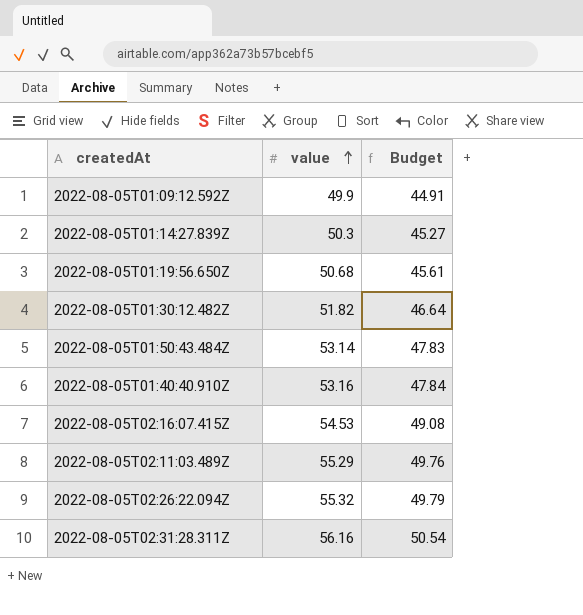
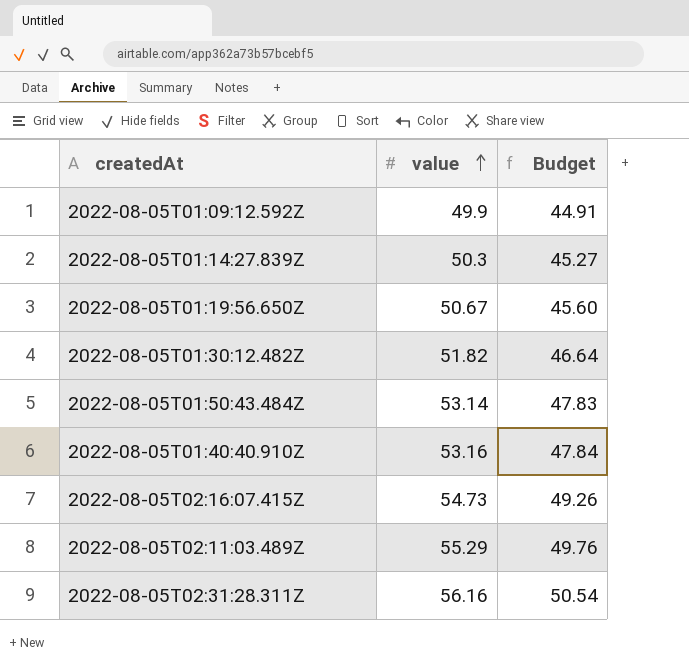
row 2022-08-05T02:26:22.094Z: 55.32 | 49.79 -> none
2022-08-05T01:19:56.650Z | value: 50.68 -> 50.67
2022-08-05T01:19:56.650Z | Budget: 45.61 -> 45.60
2022-08-05T02:16:07.415Z | value: 54.53 -> 54.73
2022-08-05T02:16:07.415Z | Budget: 49.08 -> 49.26

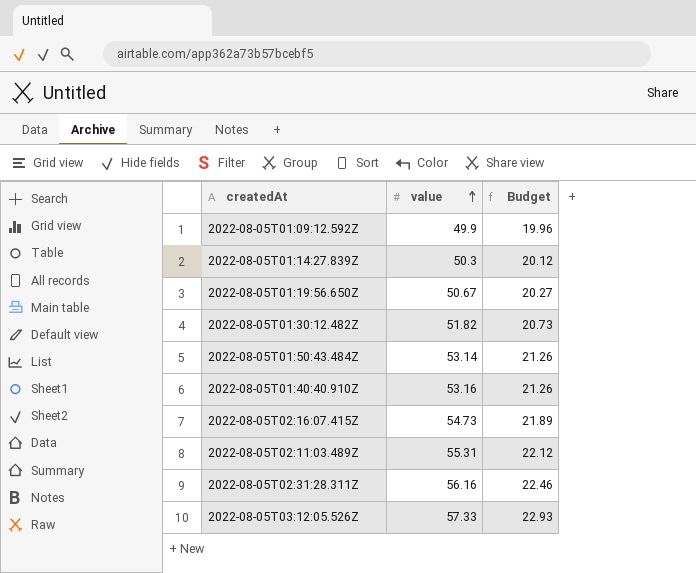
column Budget | formula: [value] * 0.9 -> [value] * 0.4
2022-08-05T02:11:03.489Z | value: 55.29 -> 55.31
row 2022-08-05T03:12:05.526Z: none -> 57.33 | 22.93

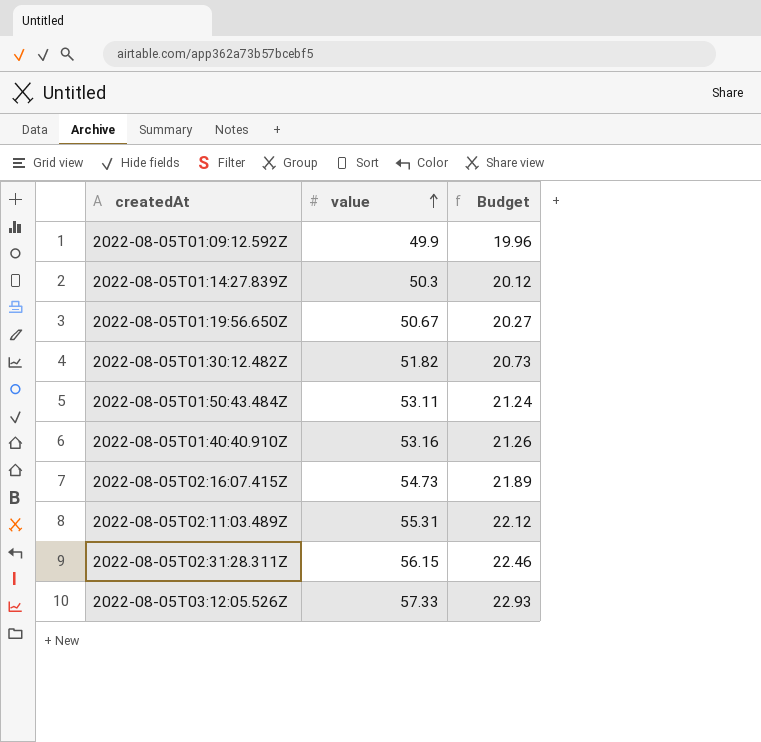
2022-08-05T01:50:43.484Z | value: 53.14 -> 53.11
2022-08-05T01:50:43.484Z | Budget: 21.26 -> 21.24
2022-08-05T02:31:28.311Z | value: 56.16 -> 56.15

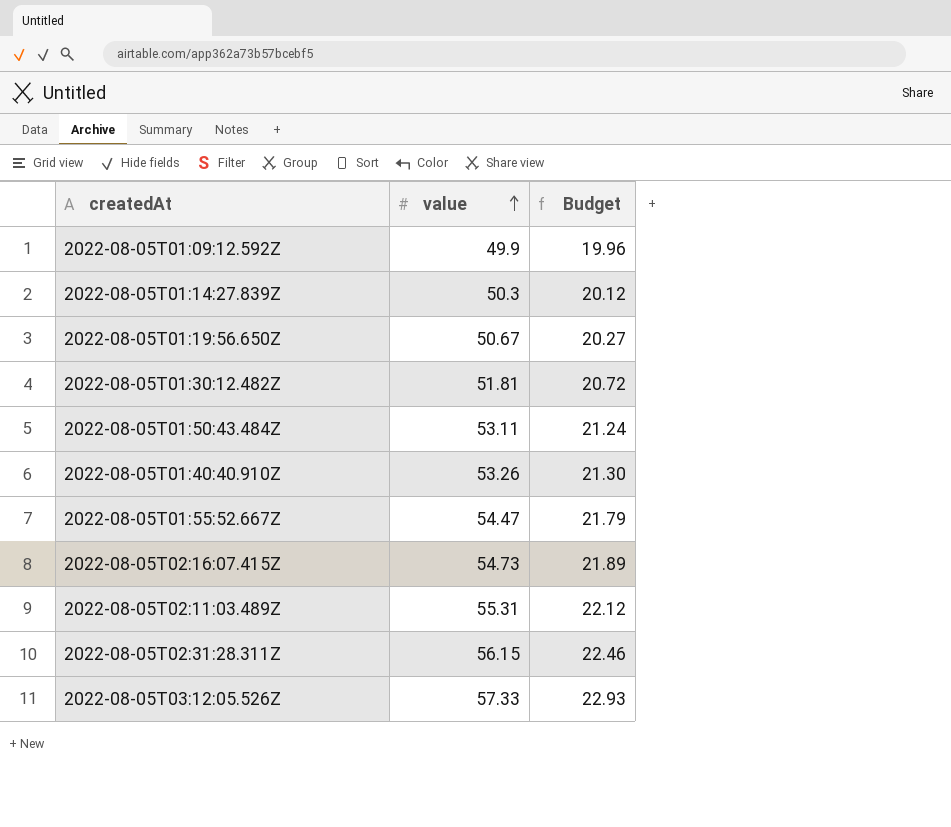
2022-08-05T01:30:12.482Z | value: 51.82 -> 51.81
2022-08-05T01:30:12.482Z | Budget: 20.73 -> 20.72
2022-08-05T01:40:40.910Z | value: 53.16 -> 53.26
2022-08-05T01:40:40.910Z | Budget: 21.26 -> 21.30
row 2022-08-05T01:55:52.667Z: none -> 54.47 | 21.79

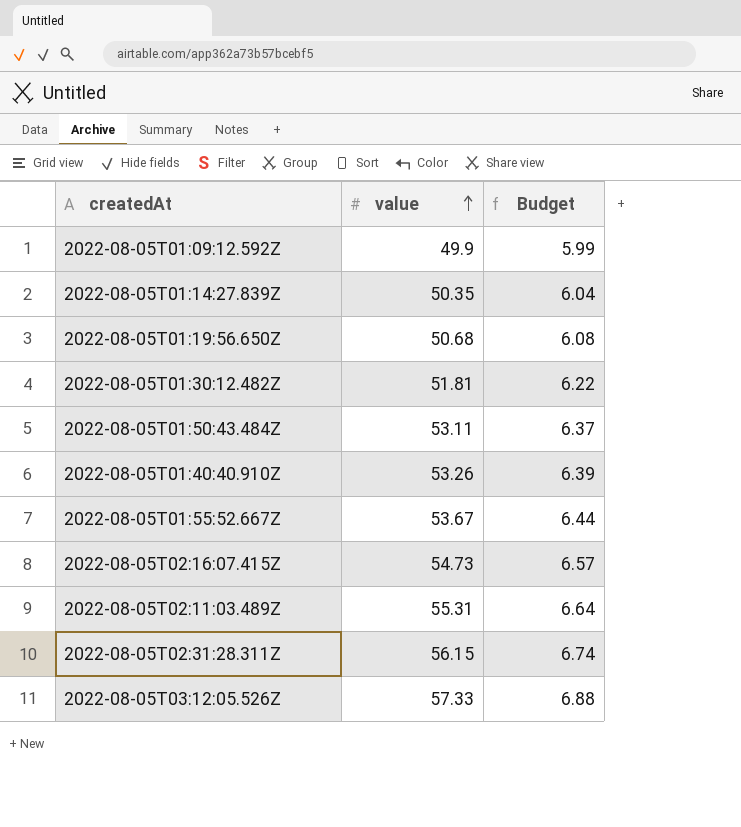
column Budget | formula: [value] * 0.4 -> [value] * 0.12
2022-08-05T01:14:27.839Z | value: 50.3 -> 50.35
2022-08-05T01:19:56.650Z | value: 50.67 -> 50.68
2022-08-05T01:55:52.667Z | value: 54.47 -> 53.67

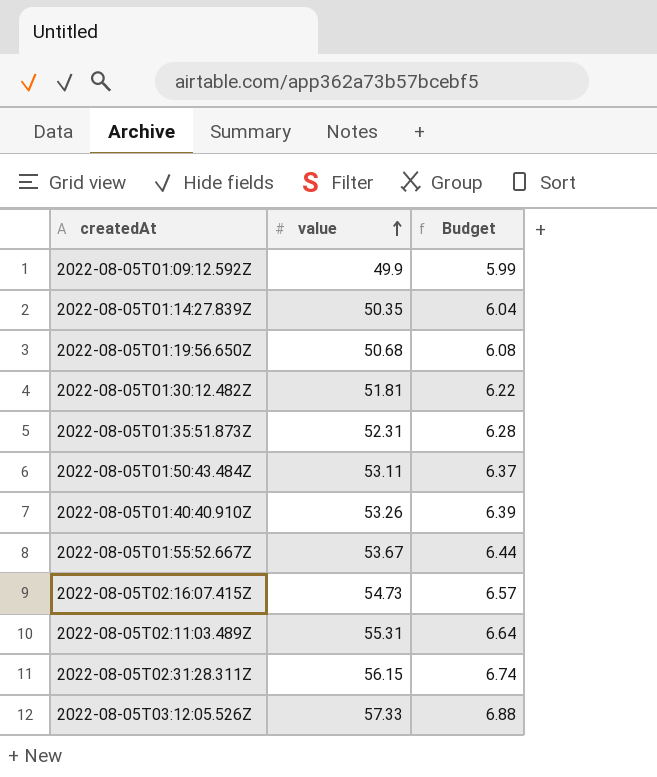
row 2022-08-05T01:35:51.873Z: none -> 52.31 | 6.28

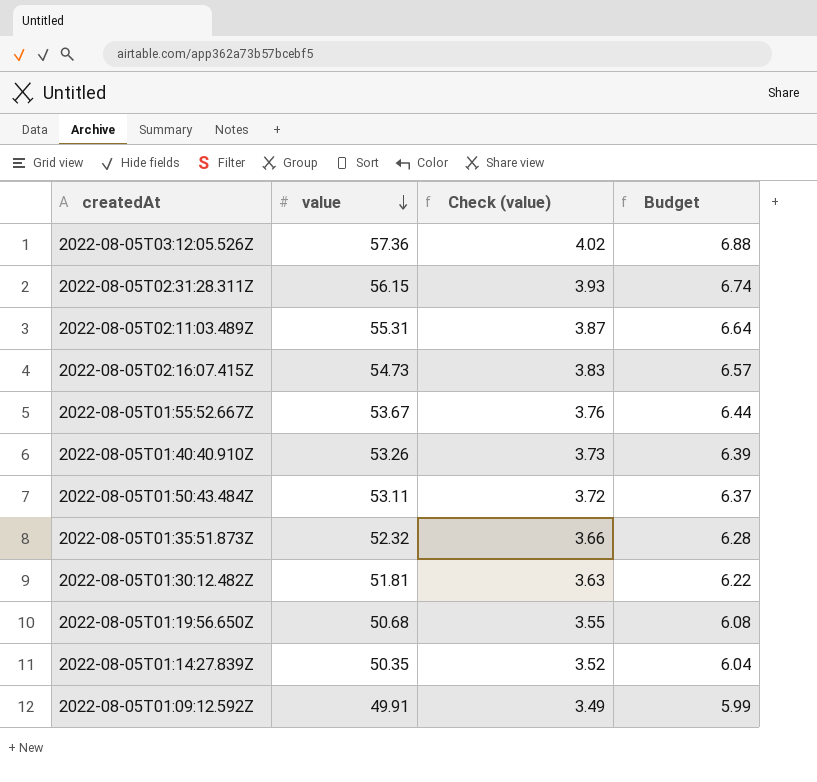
row order: value ascending -> value descending
column Check (value) | formula: none -> [value] * 0.07
2022-08-05T03:12:05.526Z | value: 57.33 -> 57.36
2022-08-05T01:35:51.873Z | value: 52.31 -> 52.32
2022-08-05T01:09:12.592Z | value: 49.9 -> 49.91

